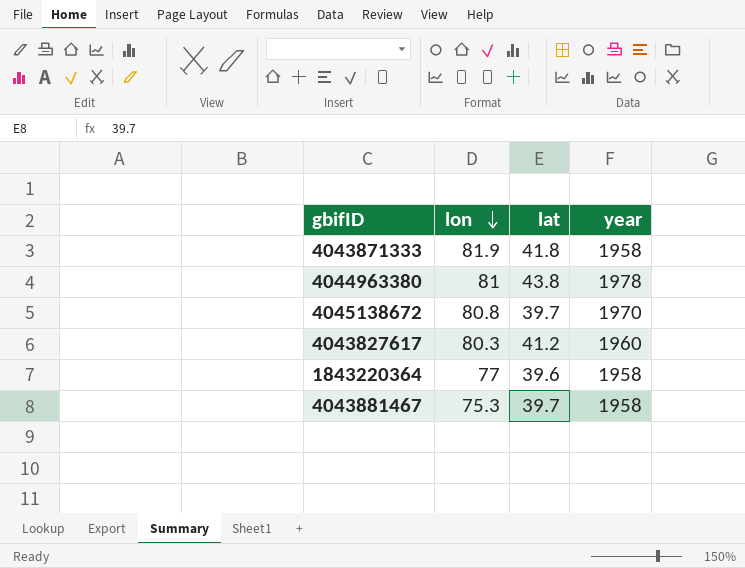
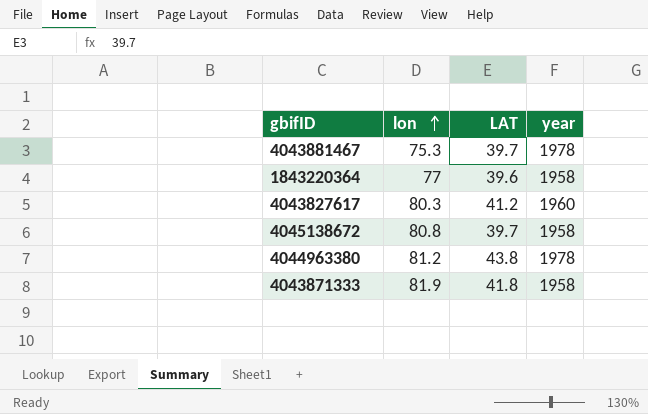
row order: lon descending -> lon ascending
column name: lat -> LAT
4043881467 | year: 1958 -> 1978
4045138672 | year: 1970 -> 1958
4044963380 | lon: 81 -> 81.2

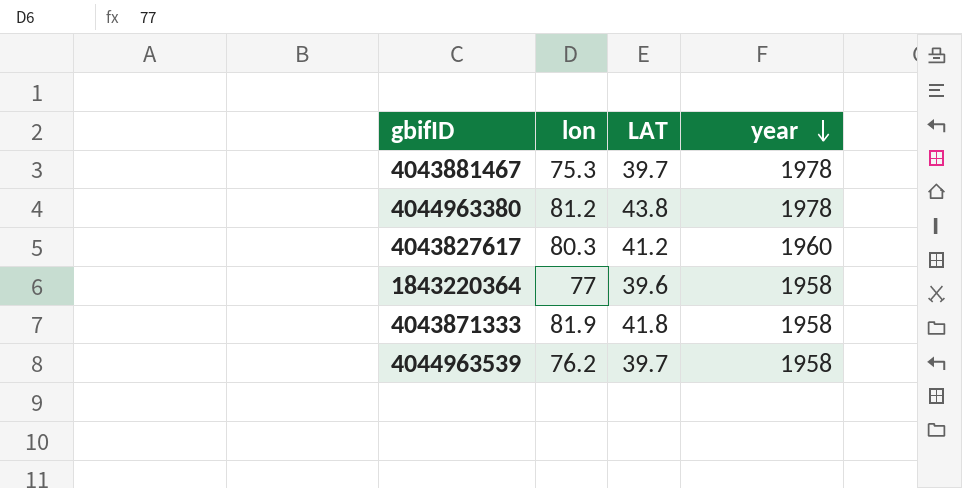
row order: lon ascending -> year descending
row 4045138672: 80.8 | 39.7 | 1958 -> none
row 4044963539: none -> 76.2 | 39.7 | 1958

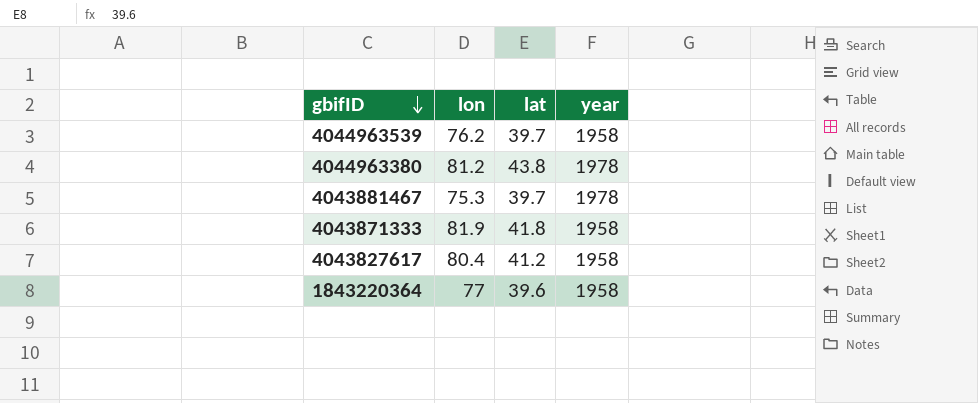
row order: year descending -> gbifID descending
column name: LAT -> lat
4043827617 | lon: 80.3 -> 80.4
4043827617 | year: 1960 -> 1958

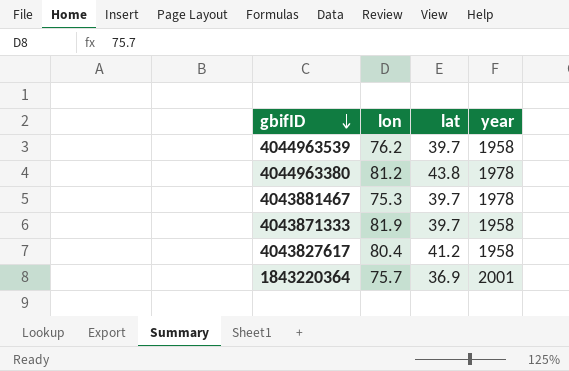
4043871333 | lat: 41.8 -> 39.7
1843220364 | lon: 77 -> 75.7
1843220364 | lat: 39.6 -> 36.9
1843220364 | year: 1958 -> 2001

